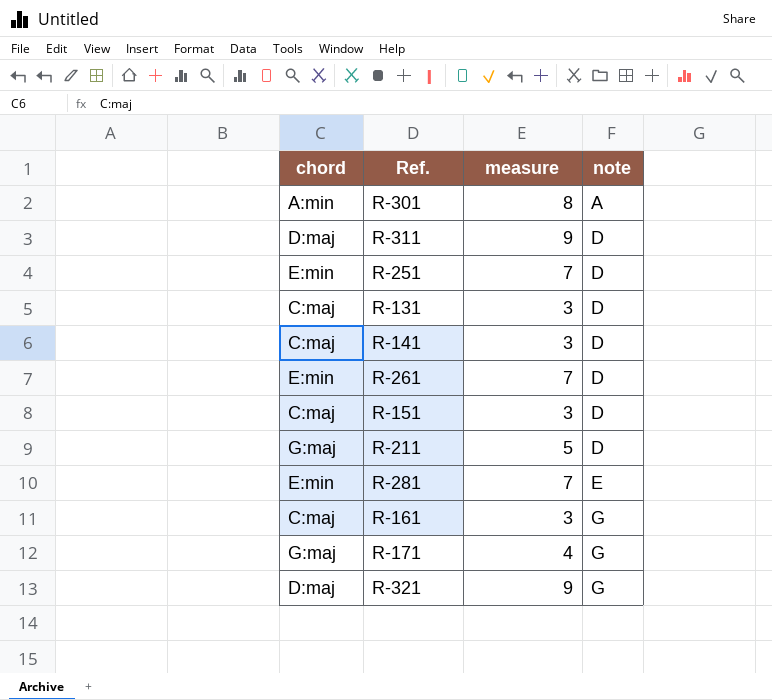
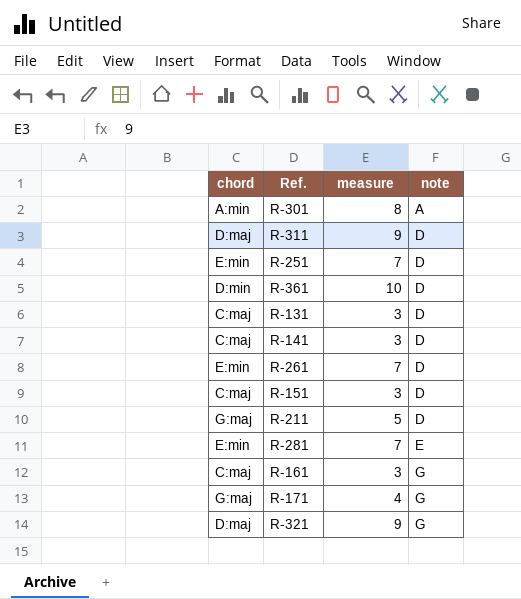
row R-361: none -> D:min | 10 | D

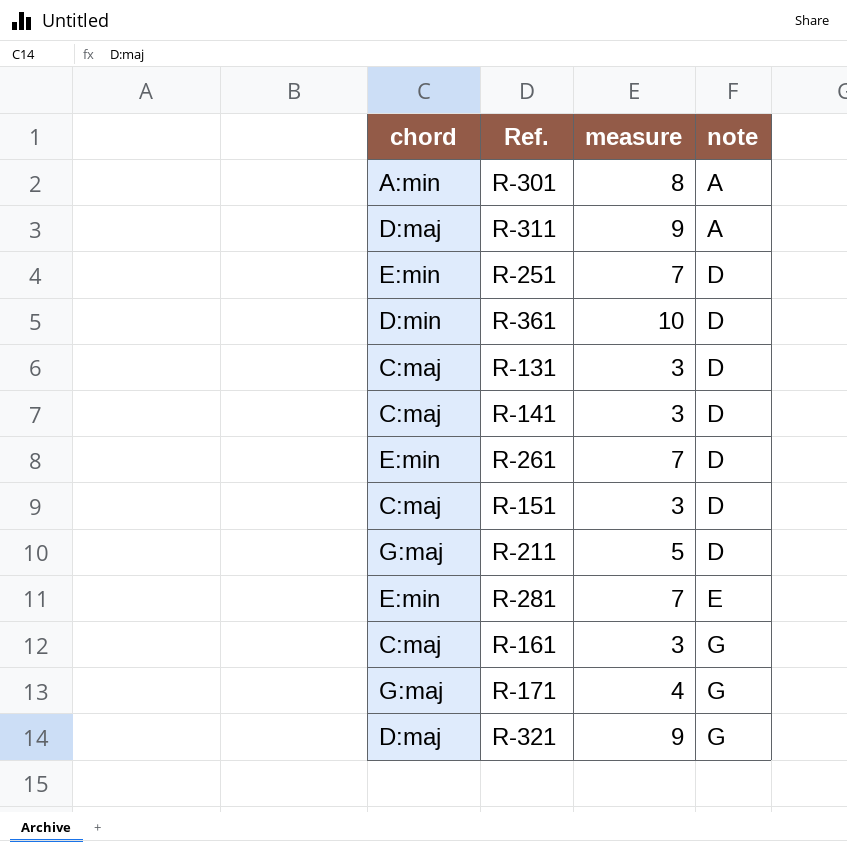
R-311 | note: D -> A

